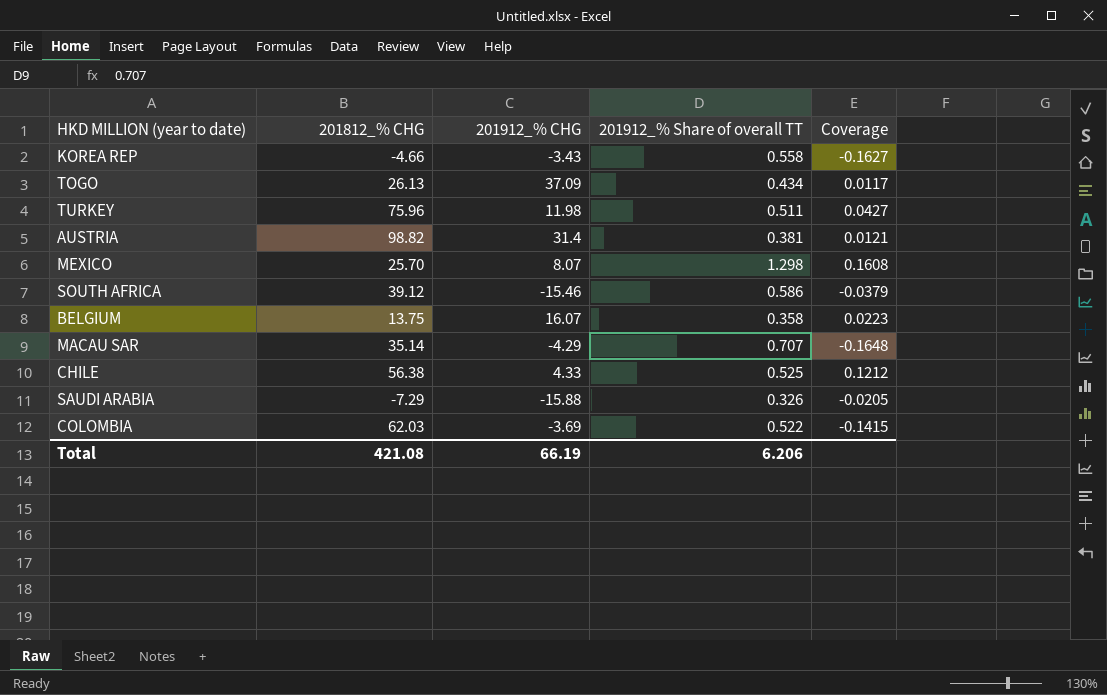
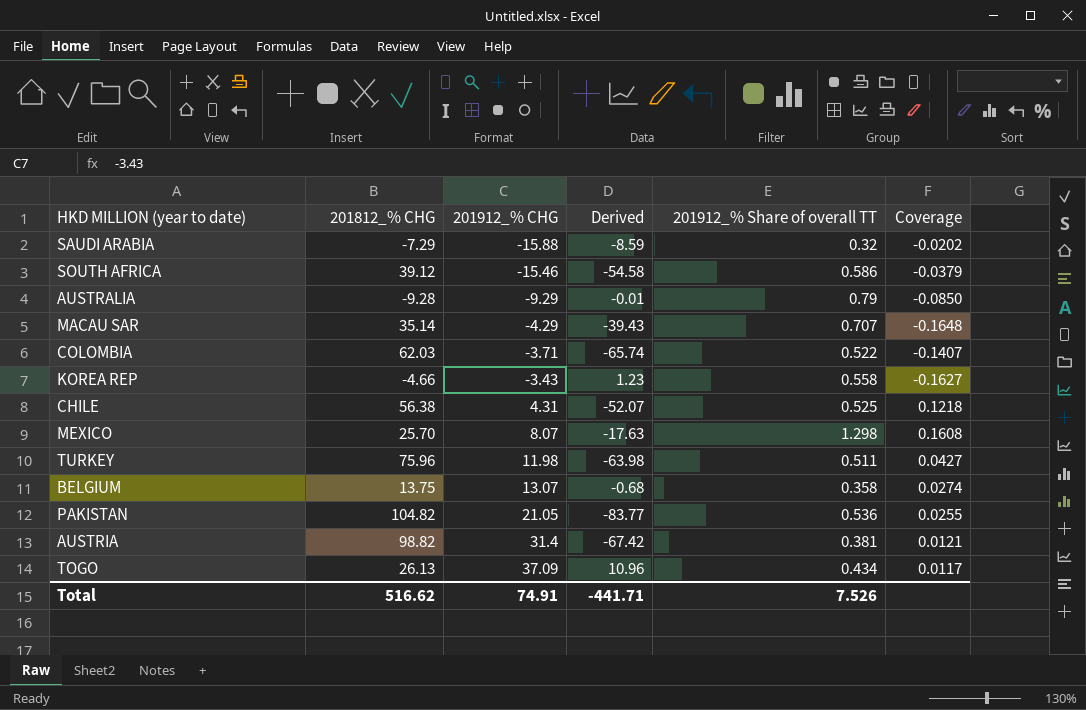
row order: none -> 201912_% CHG ascending
column Derived | formula: none -> [201912_% CHG] - [201812_% CHG]
SAUDI ARABIA | 201912_% Share of overall TT: 0.326 -> 0.32
SAUDI ARABIA | Coverage: -0.0205 -> -0.0202
row AUSTRALIA: none -> -9.28 | -9.29 | -0.01 | 0.79 | -0.0850
COLOMBIA | 201912_% CHG: -3.69 -> -3.71
COLOMBIA | Coverage: -0.1415 -> -0.1407
CHILE | 201912_% CHG: 4.33 -> 4.31
CHILE | Coverage: 0.1212 -> 0.1218
BELGIUM | 201912_% CHG: 16.07 -> 13.07
BELGIUM | Coverage: 0.0223 -> 0.0274
row PAKISTAN: none -> 104.82 | 21.05 | -83.77 | 0.536 | 0.0255
Total | 201812_% CHG: 421.08 -> 516.62
Total | 201912_% CHG: 66.19 -> 74.91
Total | 201912_% Share of overall TT: 6.206 -> 7.526

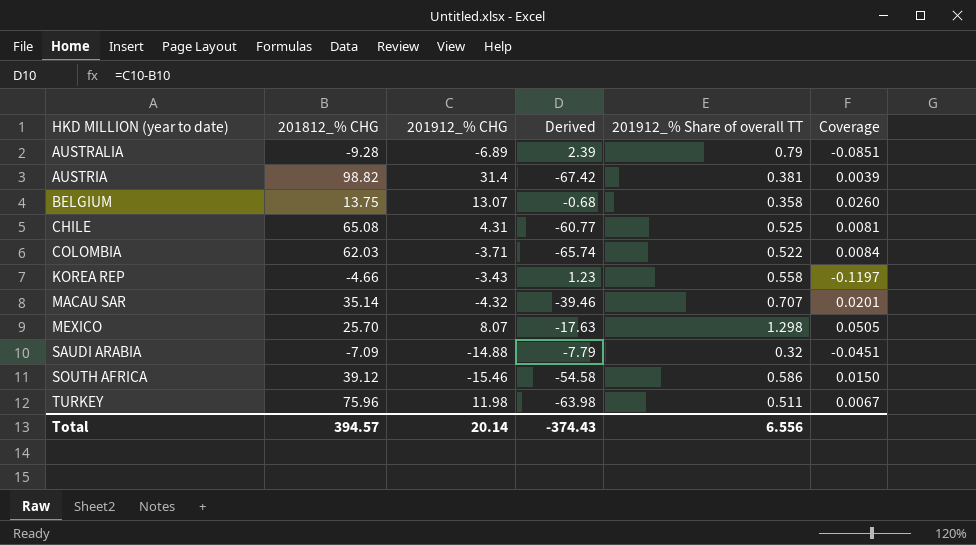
row order: 201912_% CHG ascending -> HKD MILLION (year to date) ascending
column Coverage | formula: [201912_% Share of overall TT] / [201912_% CHG] -> [201912_% Share of overall TT] / [201812_% CHG]
row PAKISTAN: 104.82 | 21.05 | -83.77 | 0.536 | 0.0255 -> none
row TOGO: 26.13 | 37.09 | 10.96 | 0.434 | 0.0117 -> none
AUSTRALIA | 201912_% CHG: -9.29 -> -6.89
AUSTRALIA | Derived: -0.01 -> 2.39
CHILE | 201812_% CHG: 56.38 -> 65.08
CHILE | Derived: -52.07 -> -60.77
MACAU SAR | 201912_% CHG: -4.29 -> -4.32
MACAU SAR | Derived: -39.43 -> -39.46
SAUDI ARABIA | 201812_% CHG: -7.29 -> -7.09
SAUDI ARABIA | 201912_% CHG: -15.88 -> -14.88
SAUDI ARABIA | Derived: -8.59 -> -7.79
Total | 201812_% CHG: 516.62 -> 394.57
Total | 201912_% CHG: 74.91 -> 20.14
Total | Derived: -441.71 -> -374.43
Total | 201912_% Share of overall TT: 7.526 -> 6.556

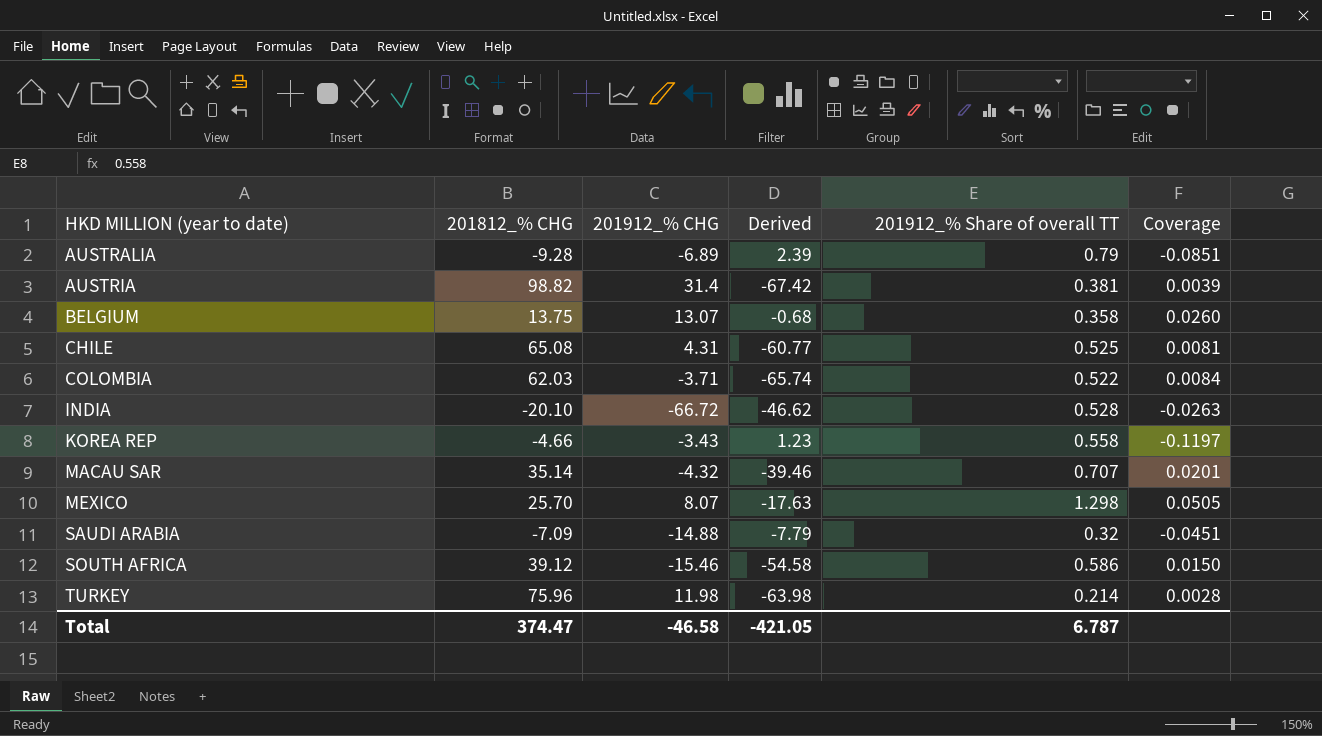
row INDIA: none -> -20.10 | -66.72 | -46.62 | 0.528 | -0.0263
TURKEY | 201912_% Share of overall TT: 0.511 -> 0.214
TURKEY | Coverage: 0.0067 -> 0.0028
Total | 201812_% CHG: 394.57 -> 374.47
Total | 201912_% CHG: 20.14 -> -46.58
Total | Derived: -374.43 -> -421.05
Total | 201912_% Share of overall TT: 6.556 -> 6.787

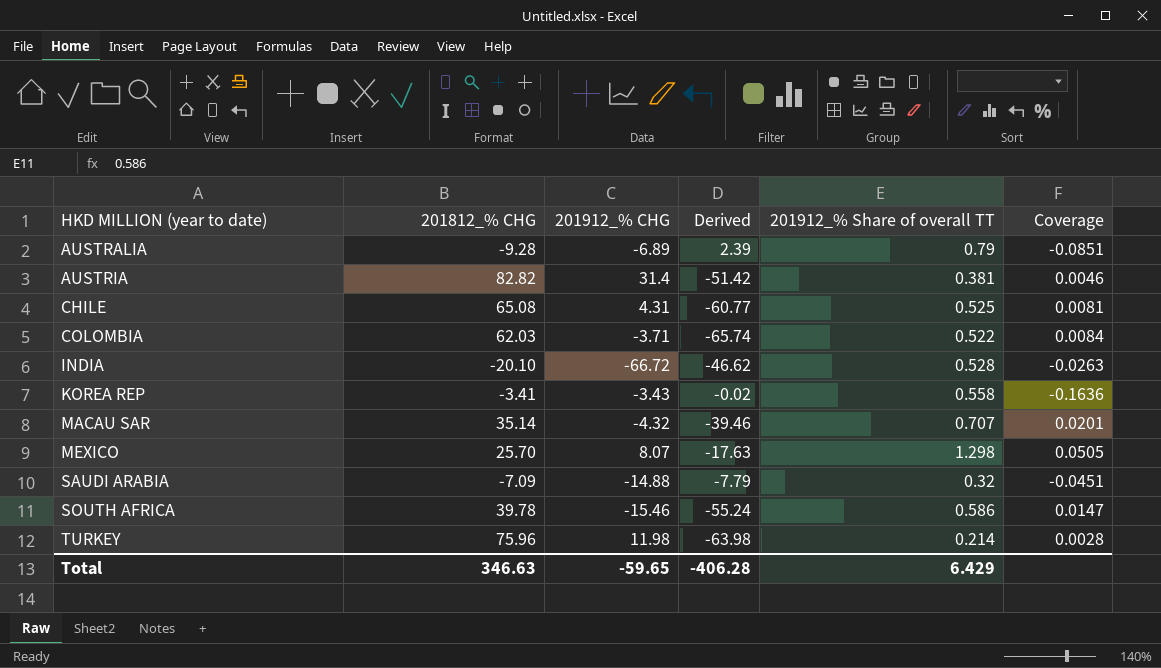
row BELGIUM: 13.75 | 13.07 | -0.68 | 0.358 | 0.0260 -> none
AUSTRIA | 201812_% CHG: 98.82 -> 82.82
AUSTRIA | Derived: -67.42 -> -51.42
AUSTRIA | Coverage: 0.0039 -> 0.0046
KOREA REP | 201812_% CHG: -4.66 -> -3.41
KOREA REP | Derived: 1.23 -> -0.02
KOREA REP | Coverage: -0.1197 -> -0.1636
SOUTH AFRICA | 201812_% CHG: 39.12 -> 39.78
SOUTH AFRICA | Derived: -54.58 -> -55.24
SOUTH AFRICA | Coverage: 0.0150 -> 0.0147
Total | 201812_% CHG: 374.47 -> 346.63
Total | 201912_% CHG: -46.58 -> -59.65
Total | Derived: -421.05 -> -406.28
Total | 201912_% Share of overall TT: 6.787 -> 6.429

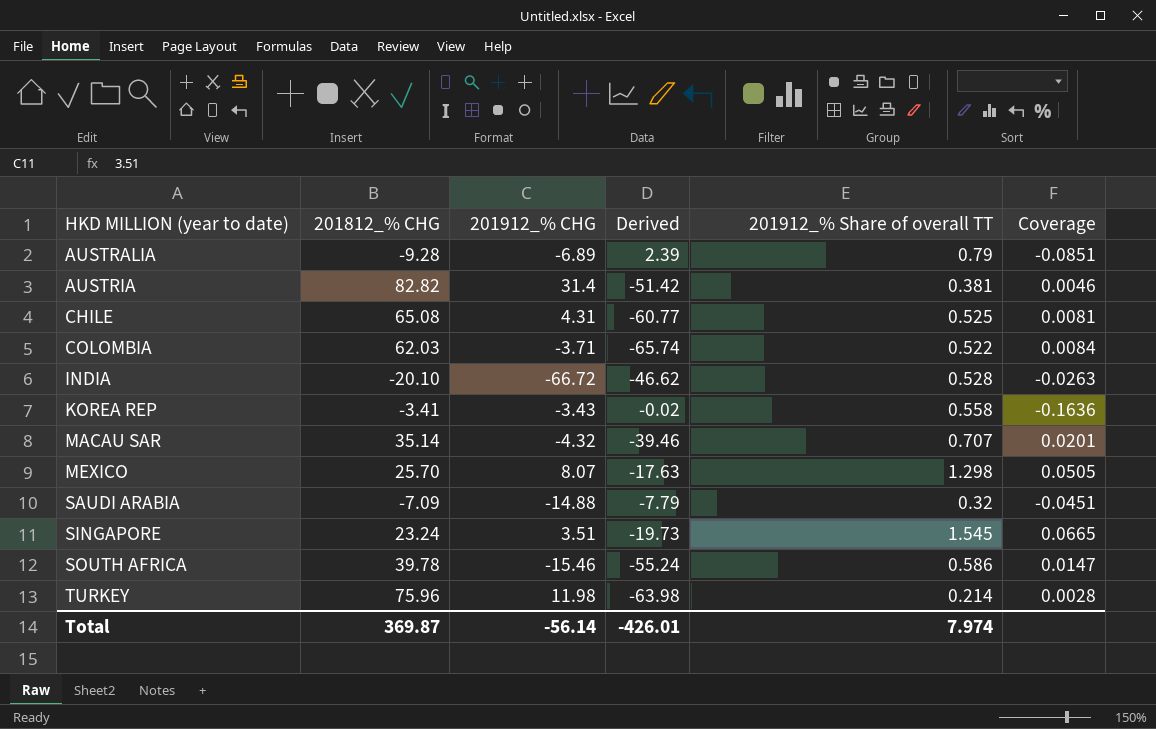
row SINGAPORE: none -> 23.24 | 3.51 | -19.73 | 1.545 | 0.0665
Total | 201812_% CHG: 346.63 -> 369.87
Total | 201912_% CHG: -59.65 -> -56.14
Total | Derived: -406.28 -> -426.01
Total | 201912_% Share of overall TT: 6.429 -> 7.974

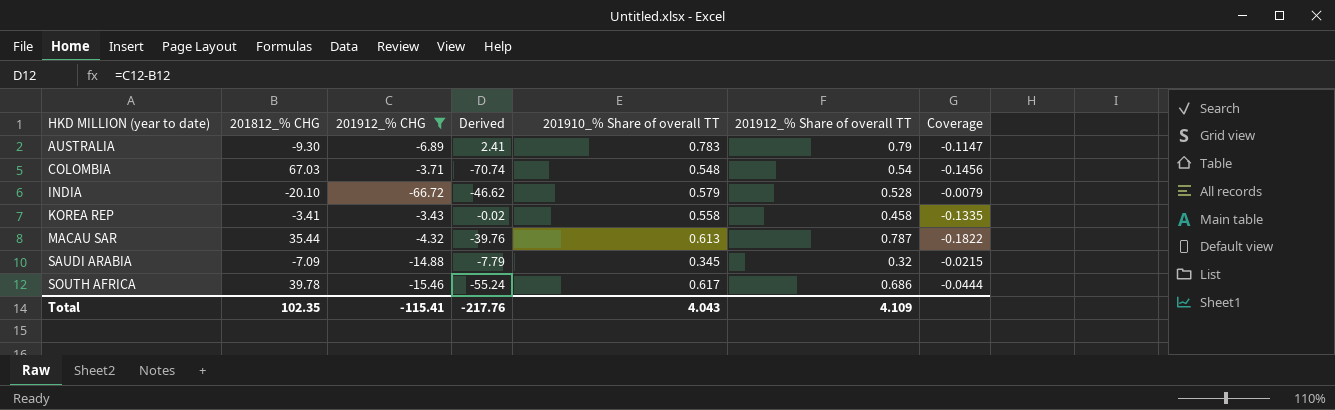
filter: none -> 201912_% CHG <= -3.43
column 201910_% Share of overall TT | position: none -> 5
column Coverage | formula: [201912_% Share of overall TT] / [201812_% CHG] -> [201912_% Share of overall TT] / [201912_% CHG]
AUSTRALIA | 201812_% CHG: -9.28 -> -9.30
AUSTRALIA | Derived: 2.39 -> 2.41
COLOMBIA | 201812_% CHG: 62.03 -> 67.03
COLOMBIA | Derived: -65.74 -> -70.74
COLOMBIA | 201912_% Share of overall TT: 0.522 -> 0.54
KOREA REP | 201912_% Share of overall TT: 0.558 -> 0.458
MACAU SAR | 201812_% CHG: 35.14 -> 35.44
MACAU SAR | Derived: -39.46 -> -39.76
MACAU SAR | 201912_% Share of overall TT: 0.707 -> 0.787
SOUTH AFRICA | 201912_% Share of overall TT: 0.586 -> 0.686
Total | 201812_% CHG: 369.87 -> 102.35
Total | 201912_% CHG: -56.14 -> -115.41
Total | Derived: -426.01 -> -217.76
Total | 201912_% Share of overall TT: 7.974 -> 4.109

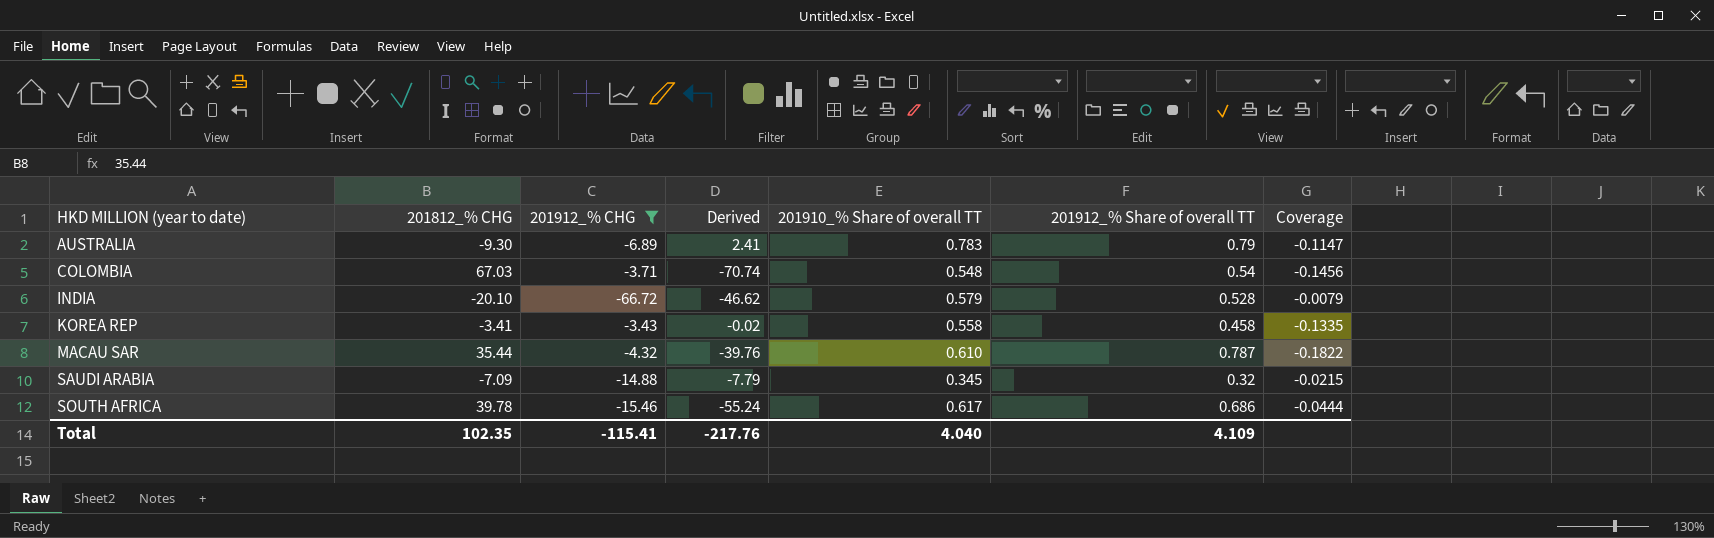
MACAU SAR | 201910_% Share of overall TT: 0.613 -> 0.610
Total | 201910_% Share of overall TT: 4.043 -> 4.040

